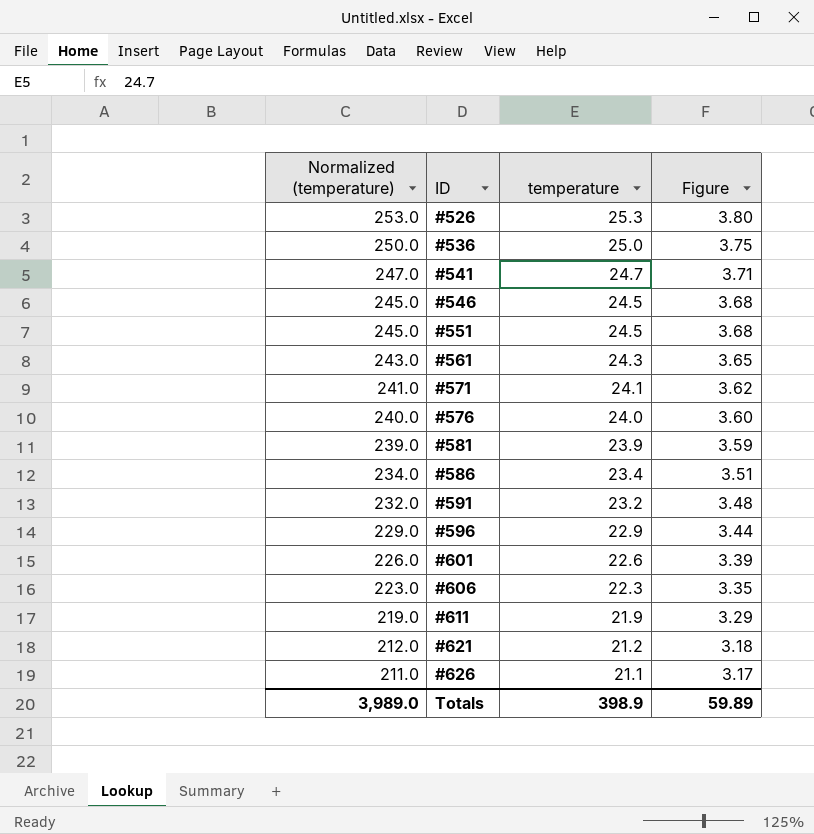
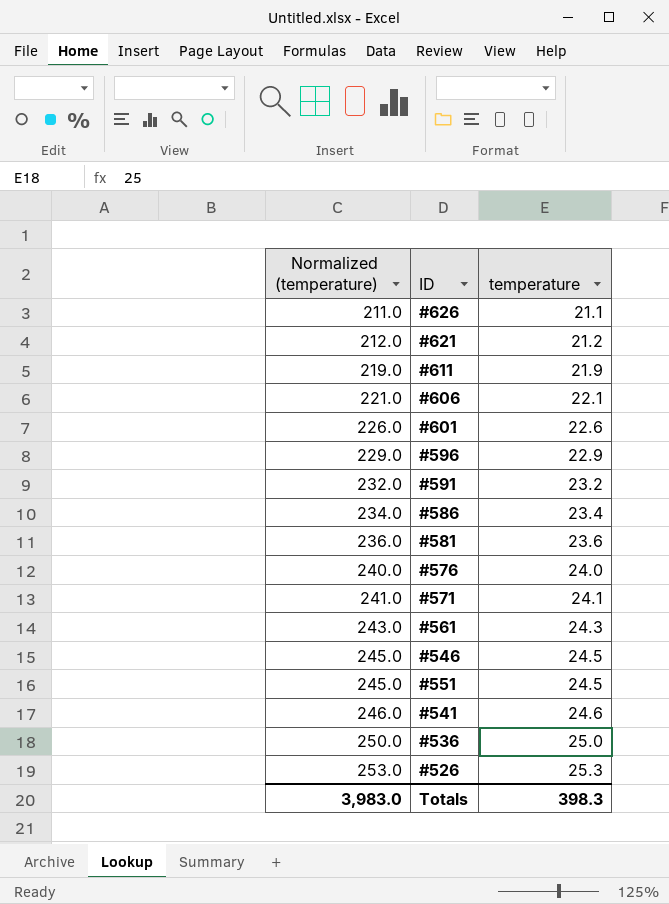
row order: Normalized (temperature) descending -> Normalized (temperature) ascending
column Figure | formula: [temperature] * 0.15 -> none
#606 | Normalized (temperature): 223.0 -> 221.0
#606 | temperature: 22.3 -> 22.1
#581 | Normalized (temperature): 239.0 -> 236.0
#581 | temperature: 23.9 -> 23.6
#541 | Normalized (temperature): 247.0 -> 246.0
#541 | temperature: 24.7 -> 24.6
Totals | Normalized (temperature): 3,989.0 -> 3,983.0
Totals | temperature: 398.9 -> 398.3

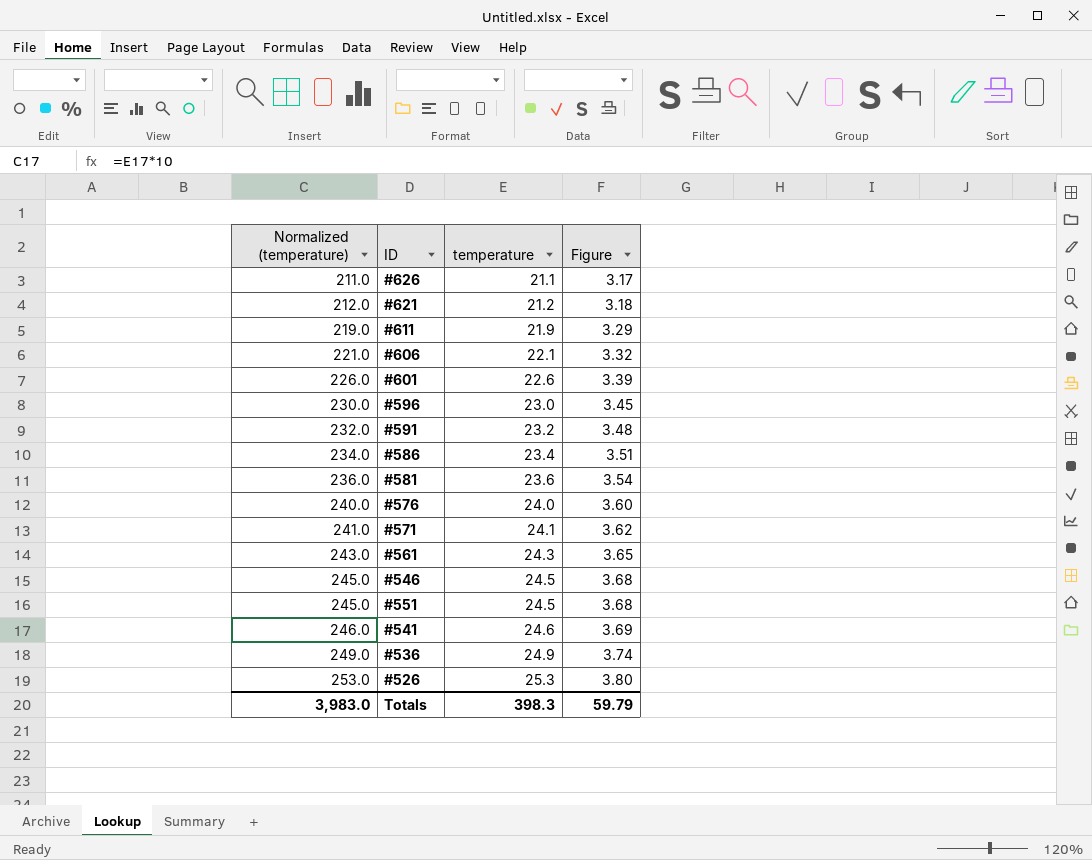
column Figure | formula: none -> [temperature] * 0.15
#596 | Normalized (temperature): 229.0 -> 230.0
#596 | temperature: 22.9 -> 23.0
#536 | Normalized (temperature): 250.0 -> 249.0
#536 | temperature: 25.0 -> 24.9

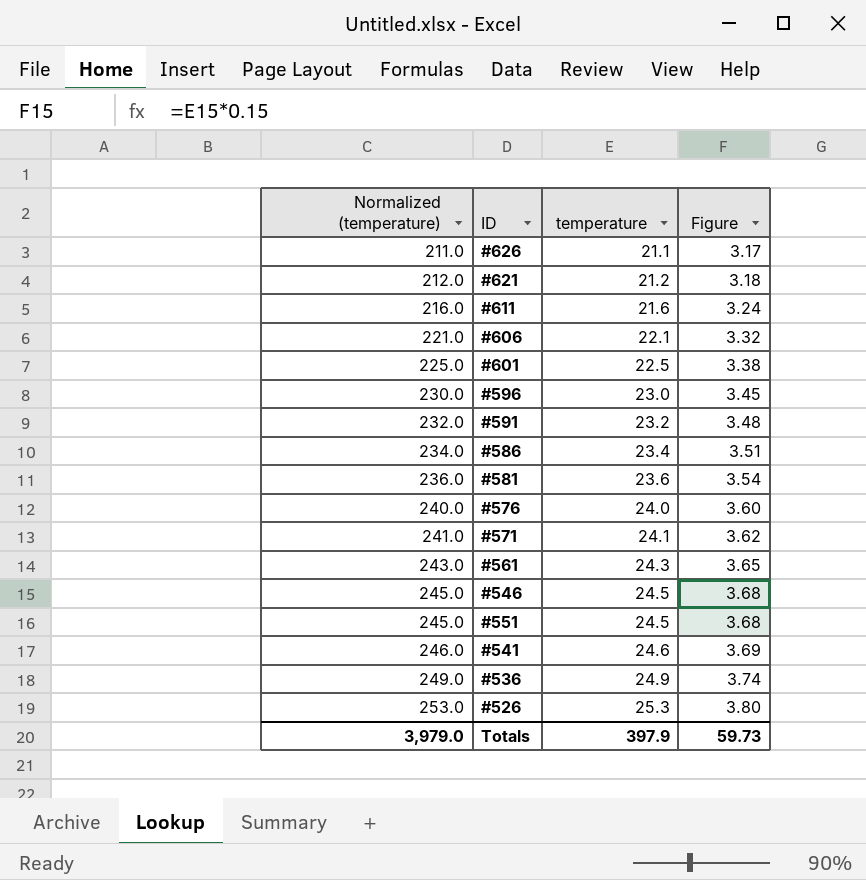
#611 | Normalized (temperature): 219.0 -> 216.0
#611 | temperature: 21.9 -> 21.6
#611 | Figure: 3.29 -> 3.24
#601 | Normalized (temperature): 226.0 -> 225.0
#601 | temperature: 22.6 -> 22.5
#601 | Figure: 3.39 -> 3.38
Totals | Normalized (temperature): 3,983.0 -> 3,979.0
Totals | temperature: 398.3 -> 397.9
Totals | Figure: 59.79 -> 59.73

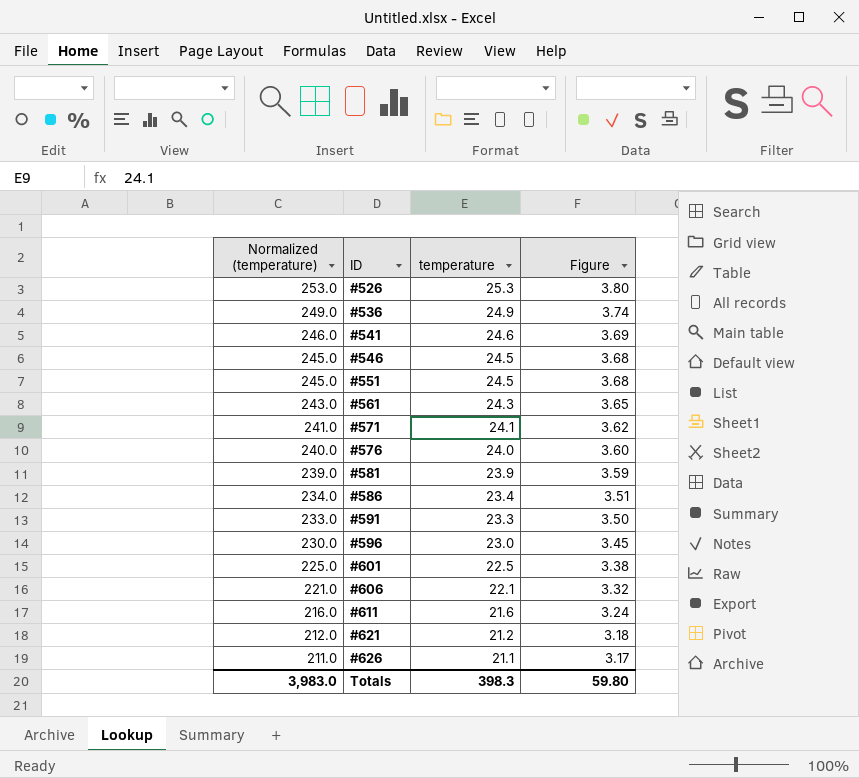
row order: Normalized (temperature) ascending -> Normalized (temperature) descending
#581 | Normalized (temperature): 236.0 -> 239.0
#581 | temperature: 23.6 -> 23.9
#581 | Figure: 3.54 -> 3.59
#591 | Normalized (temperature): 232.0 -> 233.0
#591 | temperature: 23.2 -> 23.3
#591 | Figure: 3.48 -> 3.50
Totals | Normalized (temperature): 3,979.0 -> 3,983.0
Totals | temperature: 397.9 -> 398.3
Totals | Figure: 59.73 -> 59.80

